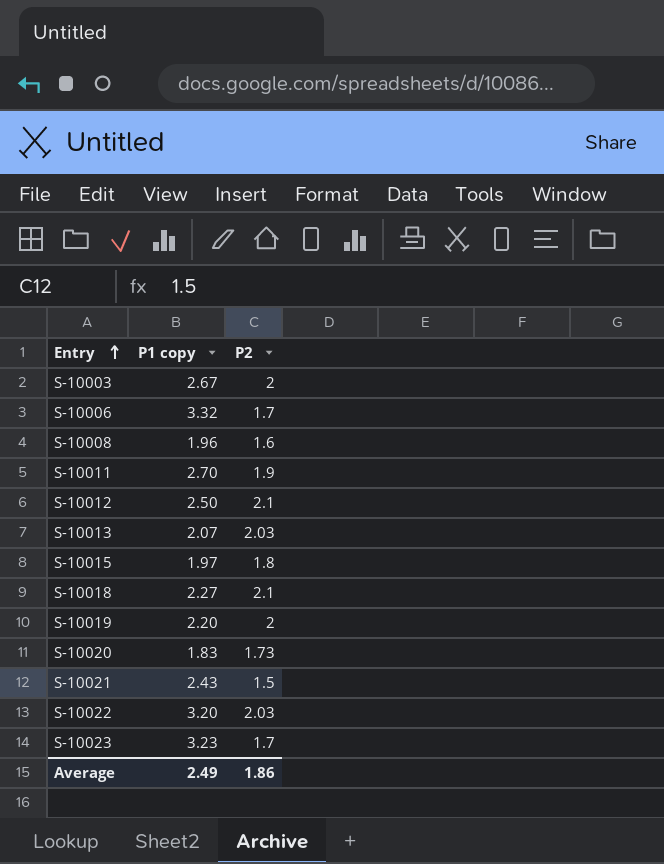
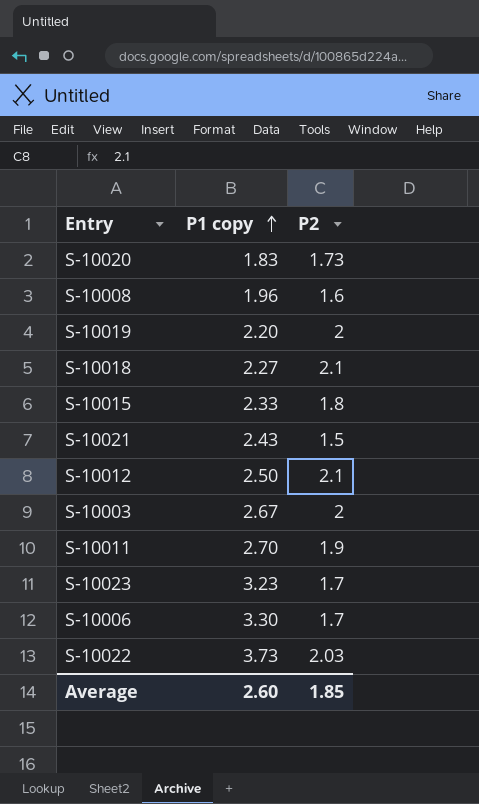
row order: Entry ascending -> P1 copy ascending
row S-10013: 2.07 | 2.03 -> none
S-10015 | P1 copy: 1.97 -> 2.33
S-10006 | P1 copy: 3.32 -> 3.30
S-10022 | P1 copy: 3.20 -> 3.73
Average | P1 copy: 2.49 -> 2.60
Average | P2: 1.86 -> 1.85

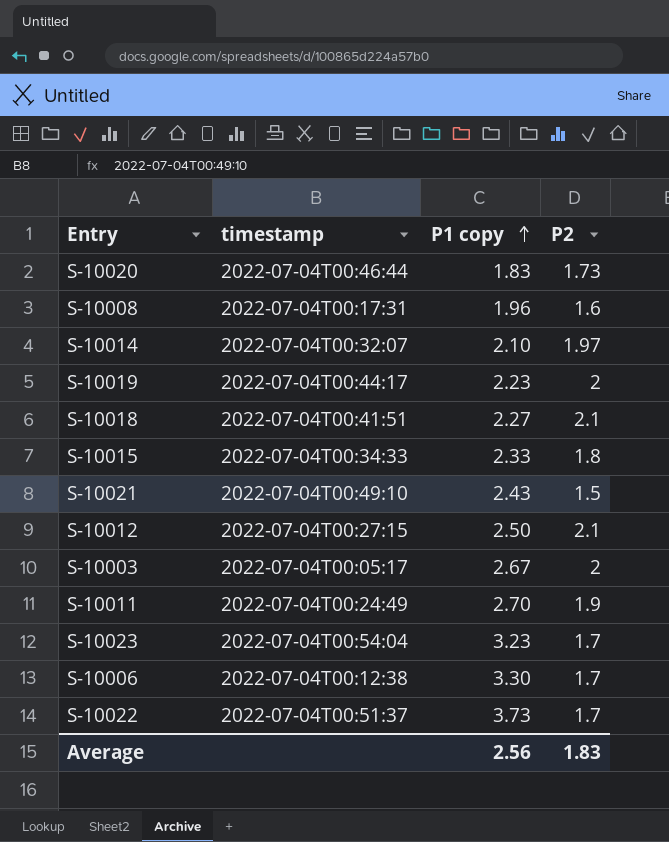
column timestamp | position: none -> 2
row S-10014: none -> 2022-07-04T00:32:07 | 2.10 | 1.97
S-10019 | P1 copy: 2.20 -> 2.23
S-10022 | P2: 2.03 -> 1.7
Average | P1 copy: 2.60 -> 2.56
Average | P2: 1.85 -> 1.83

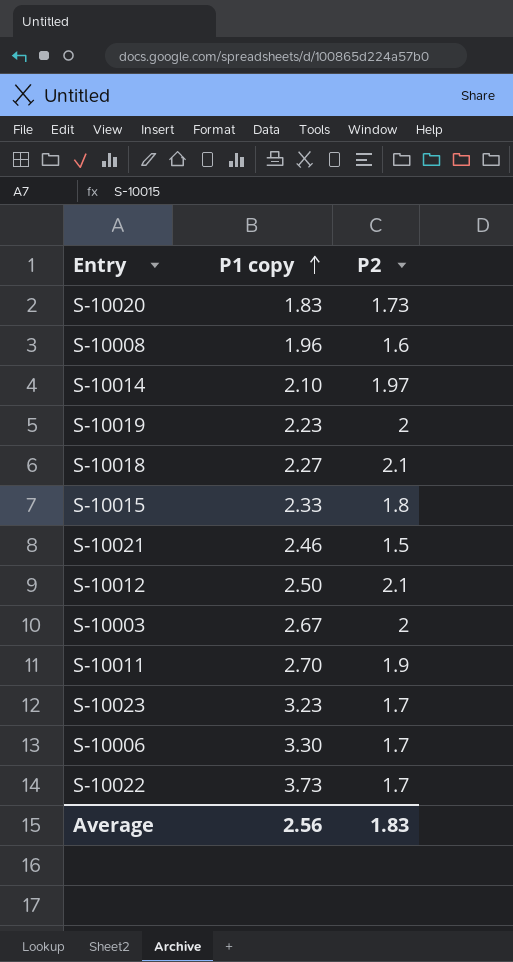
column timestamp | position: 2 -> none
S-10021 | P1 copy: 2.43 -> 2.46

